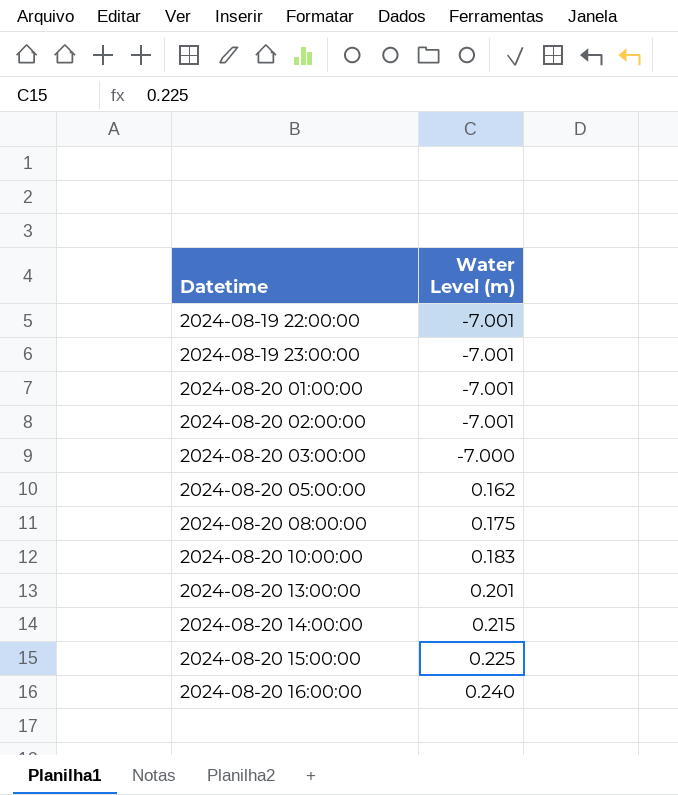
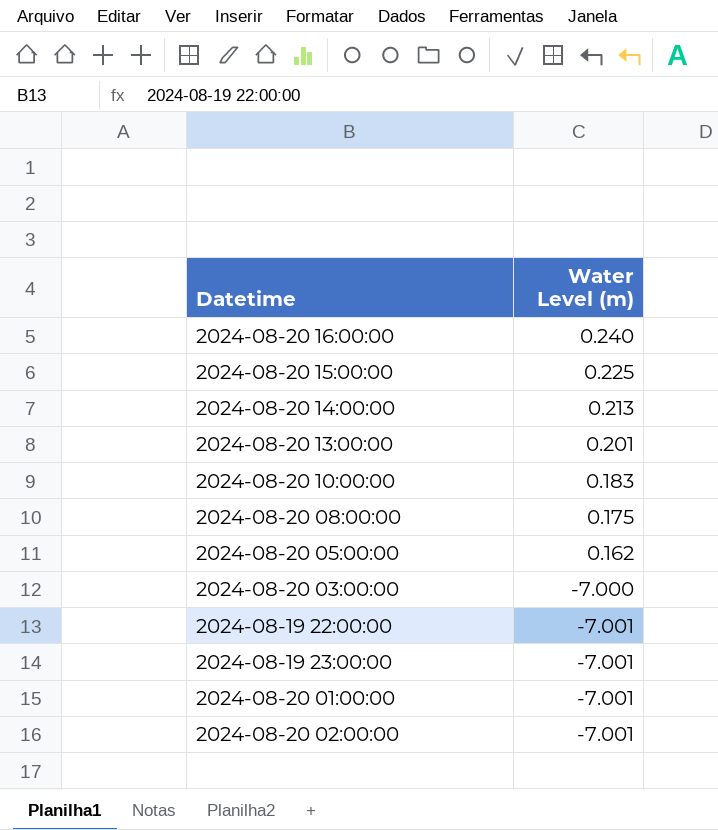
row order: Datetime ascending -> Water Level (m) descending
2024-08-20 14:00:00 | Water Level (m): 0.215 -> 0.213

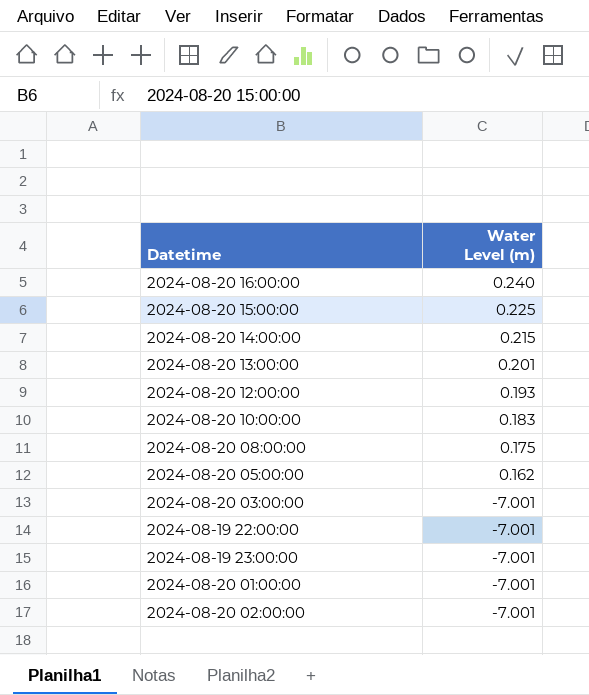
2024-08-20 14:00:00 | Water Level (m): 0.213 -> 0.215
row 2024-08-20 12:00:00: none -> 0.193
2024-08-20 03:00:00 | Water Level (m): -7.000 -> -7.001

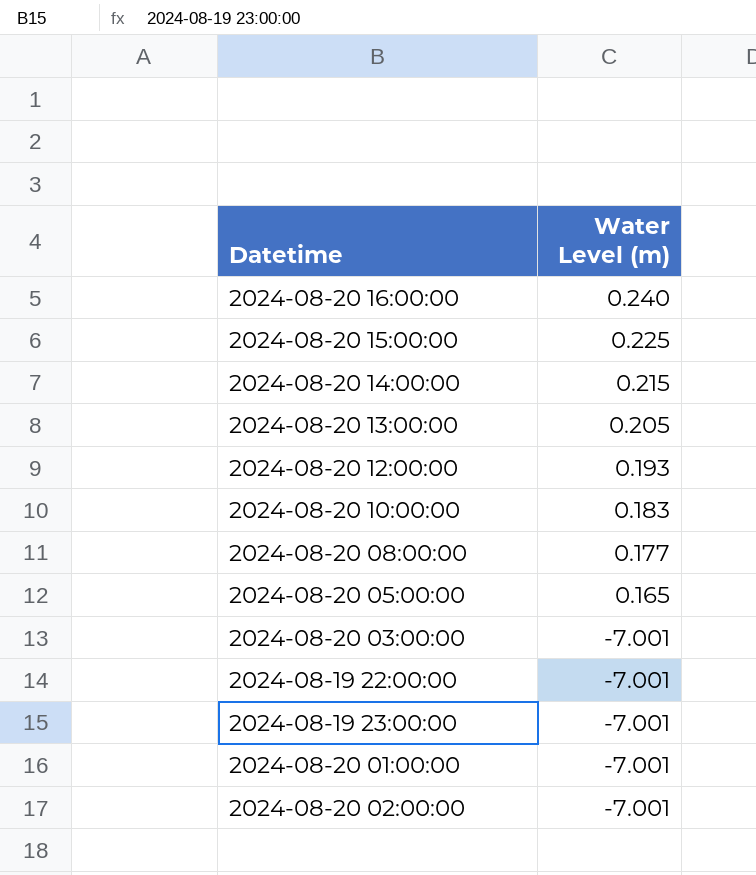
2024-08-20 13:00:00 | Water Level (m): 0.201 -> 0.205
2024-08-20 08:00:00 | Water Level (m): 0.175 -> 0.177
2024-08-20 05:00:00 | Water Level (m): 0.162 -> 0.165

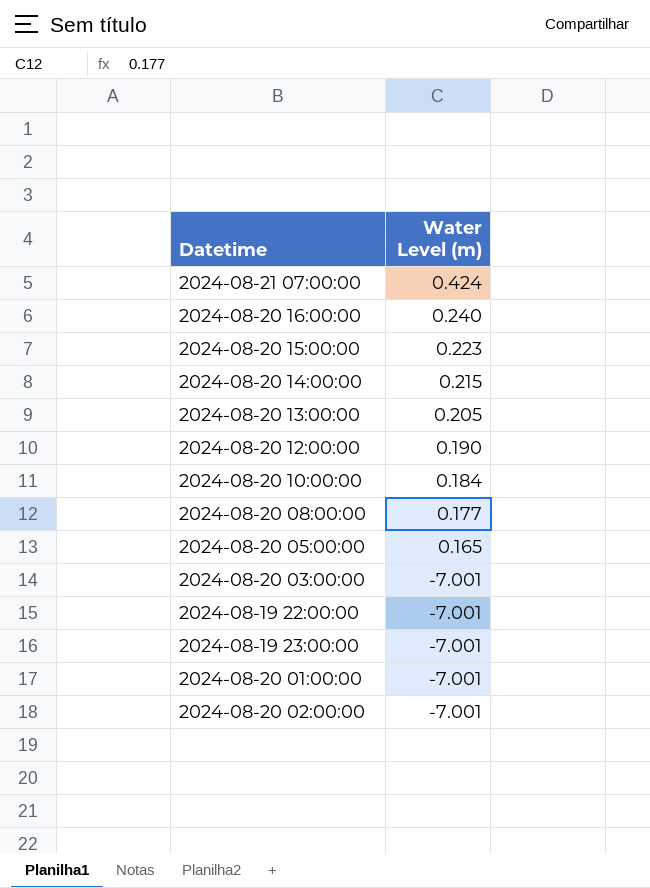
row 2024-08-21 07:00:00: none -> 0.424
2024-08-20 15:00:00 | Water Level (m): 0.225 -> 0.223
2024-08-20 12:00:00 | Water Level (m): 0.193 -> 0.190
2024-08-20 10:00:00 | Water Level (m): 0.183 -> 0.184

